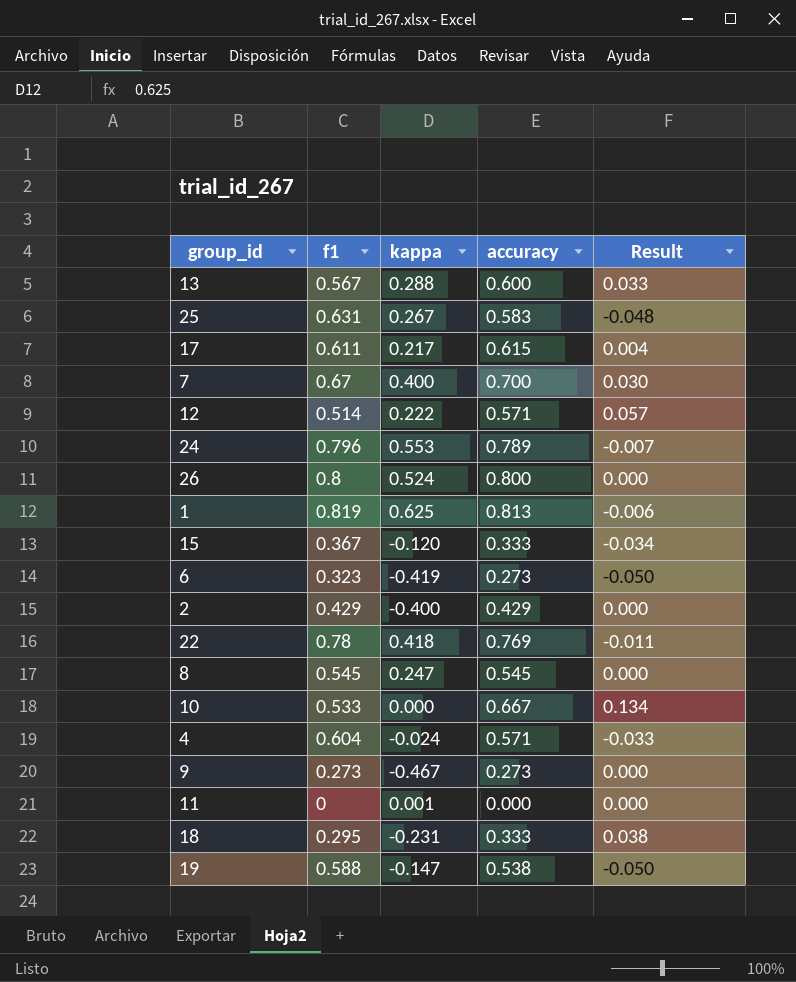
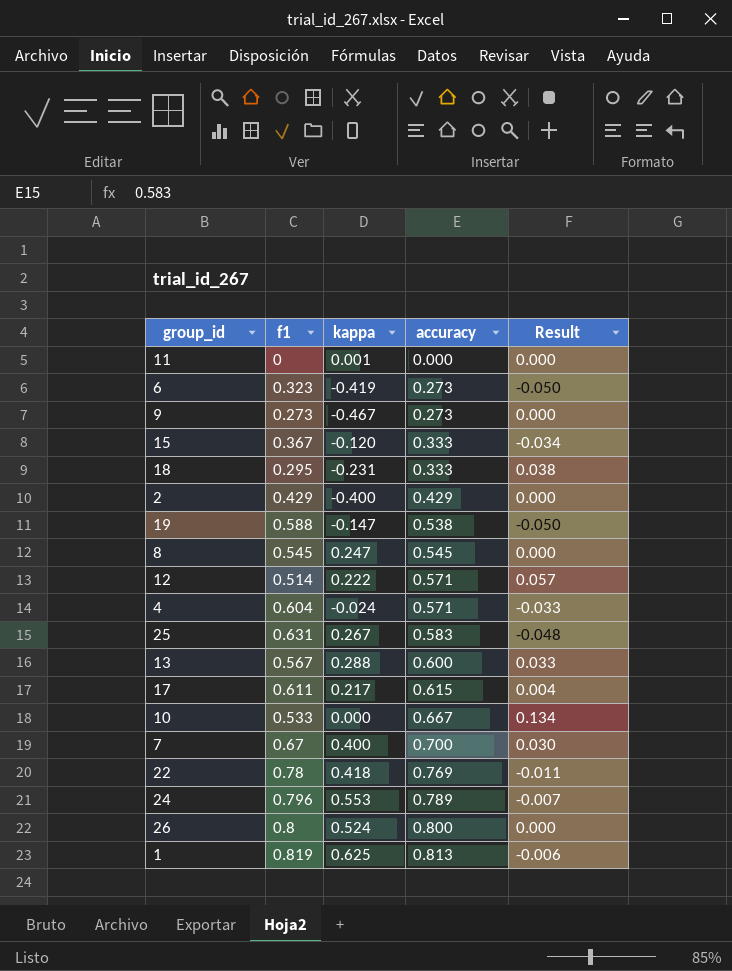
row order: none -> accuracy ascending

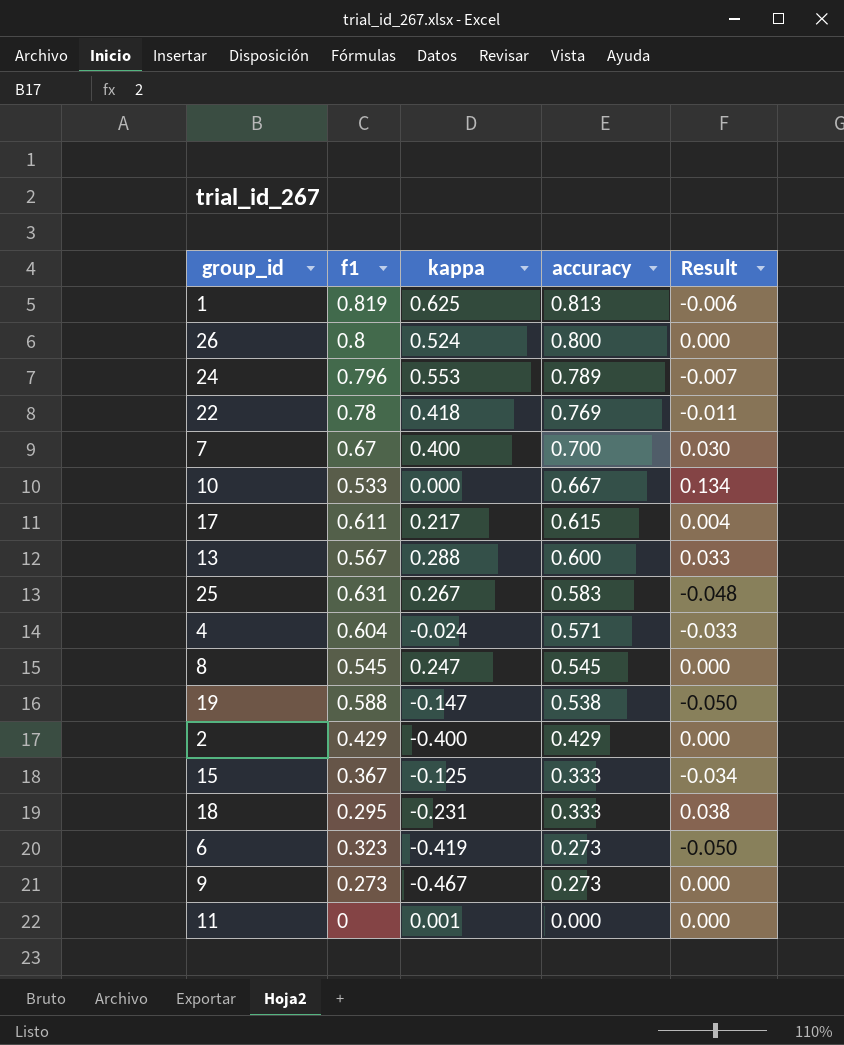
row order: accuracy ascending -> accuracy descending
row 12: 0.514 | 0.222 | 0.571 | 0.057 -> none
15 | kappa: -0.120 -> -0.125

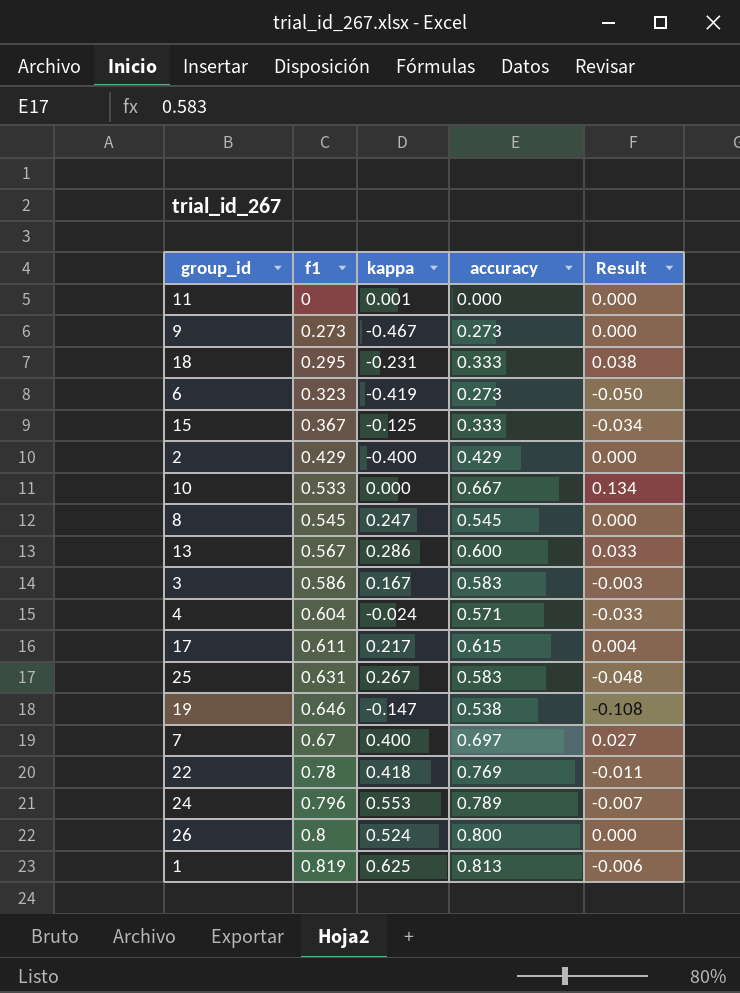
row order: accuracy descending -> f1 ascending
13 | kappa: 0.288 -> 0.286
row 3: none -> 0.586 | 0.167 | 0.583 | -0.003
19 | f1: 0.588 -> 0.646
19 | Result: -0.050 -> -0.108
7 | accuracy: 0.700 -> 0.697
7 | Result: 0.030 -> 0.027

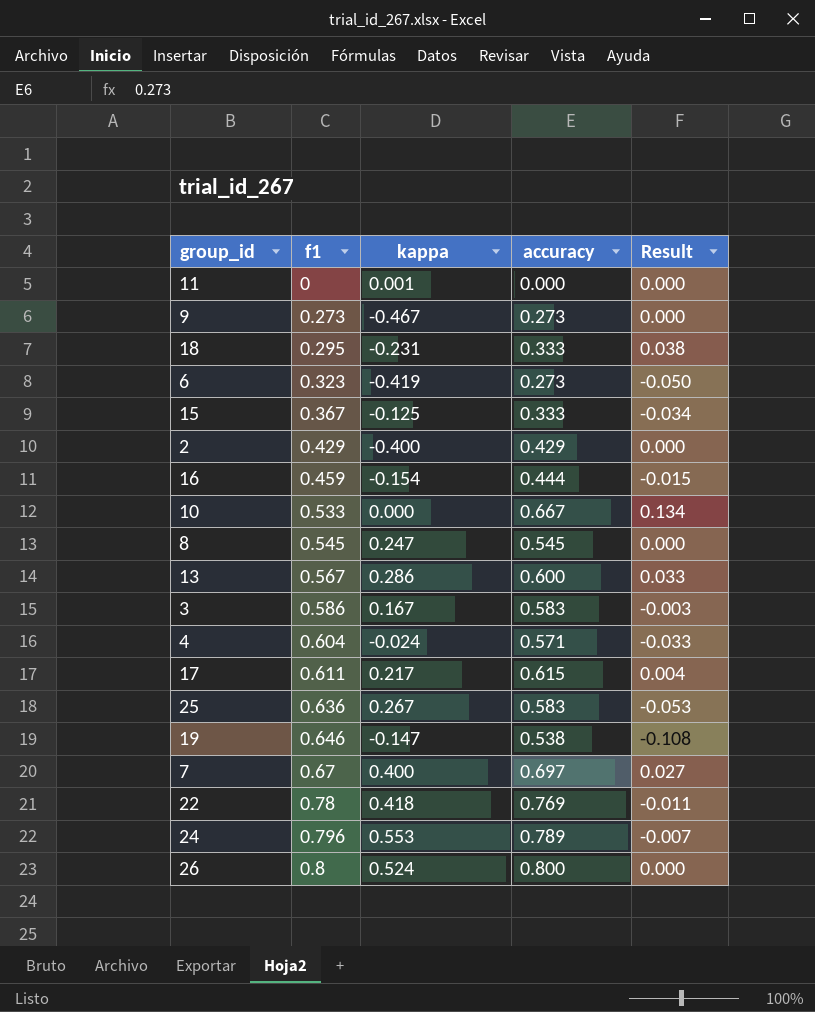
row 1: 0.819 | 0.625 | 0.813 | -0.006 -> none
row 16: none -> 0.459 | -0.154 | 0.444 | -0.015
25 | f1: 0.631 -> 0.636
25 | Result: -0.048 -> -0.053

